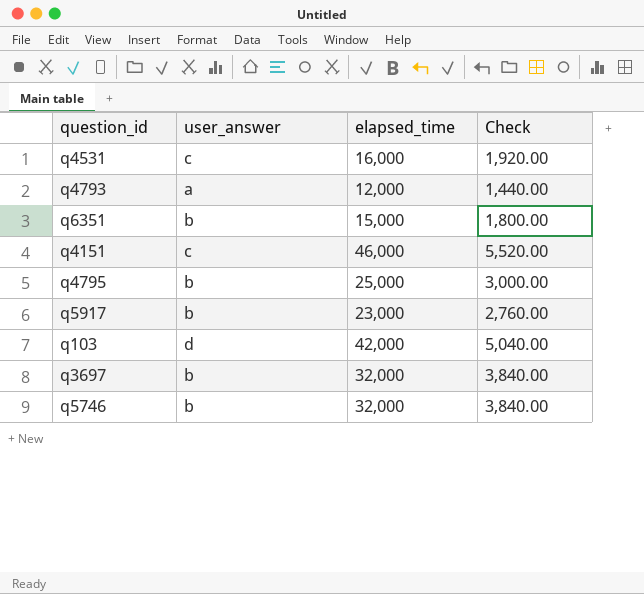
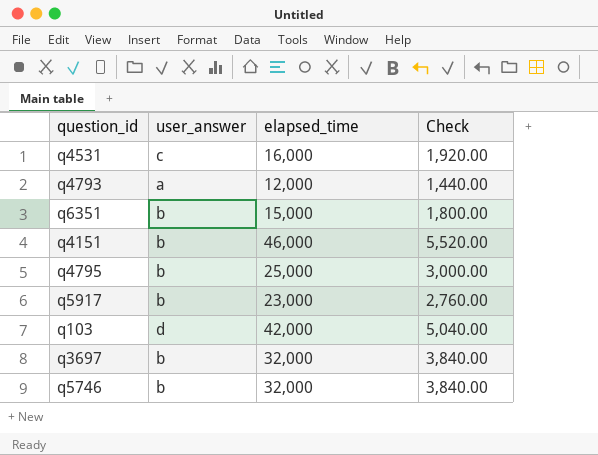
q4151 | user_answer: c -> b

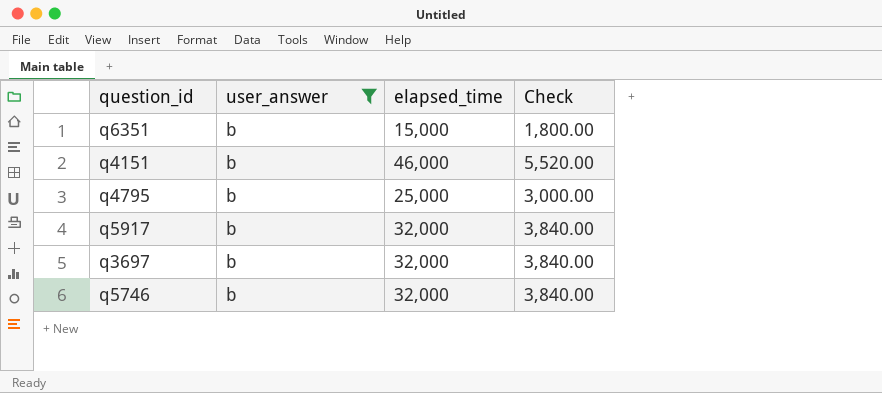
filter: none -> user_answer = b
q5917 | elapsed_time: 23,000 -> 32,000
q5917 | Check: 2,760.00 -> 3,840.00

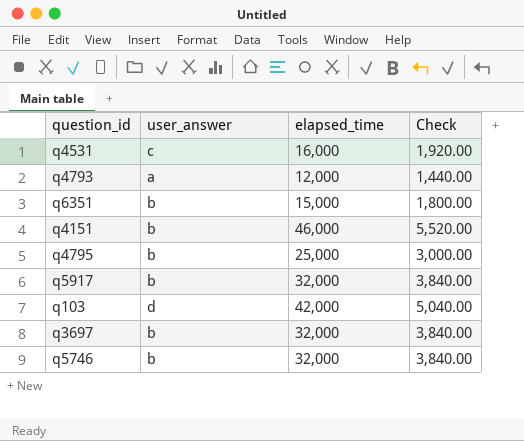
filter: user_answer = b -> none

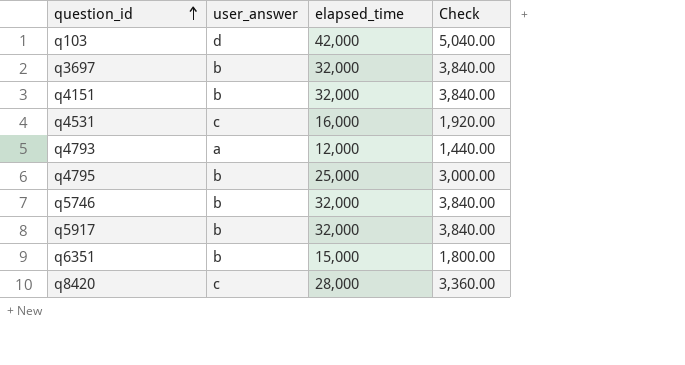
row order: none -> question_id ascending
q4151 | elapsed_time: 46,000 -> 32,000
q4151 | Check: 5,520.00 -> 3,840.00
row q8420: none -> c | 28,000 | 3,360.00

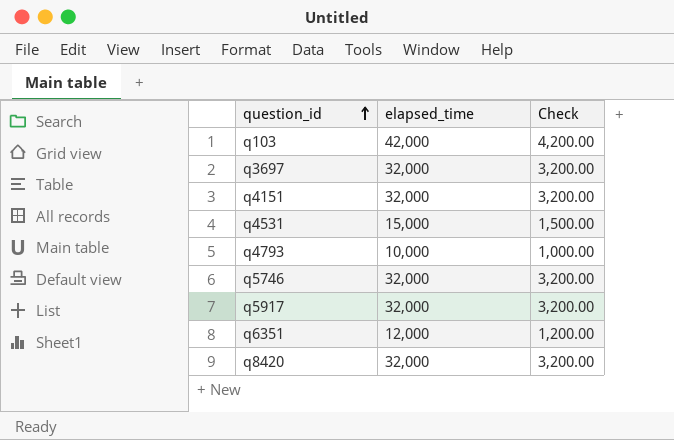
column user_answer | position: 2 -> none
column Check | formula: [elapsed_time] * 0.12 -> [elapsed_time] * 0.1
row q4795: b | 25,000 | 3,000.00 -> none
q4531 | elapsed_time: 16,000 -> 15,000
q4793 | elapsed_time: 12,000 -> 10,000
q6351 | elapsed_time: 15,000 -> 12,000
q8420 | elapsed_time: 28,000 -> 32,000

